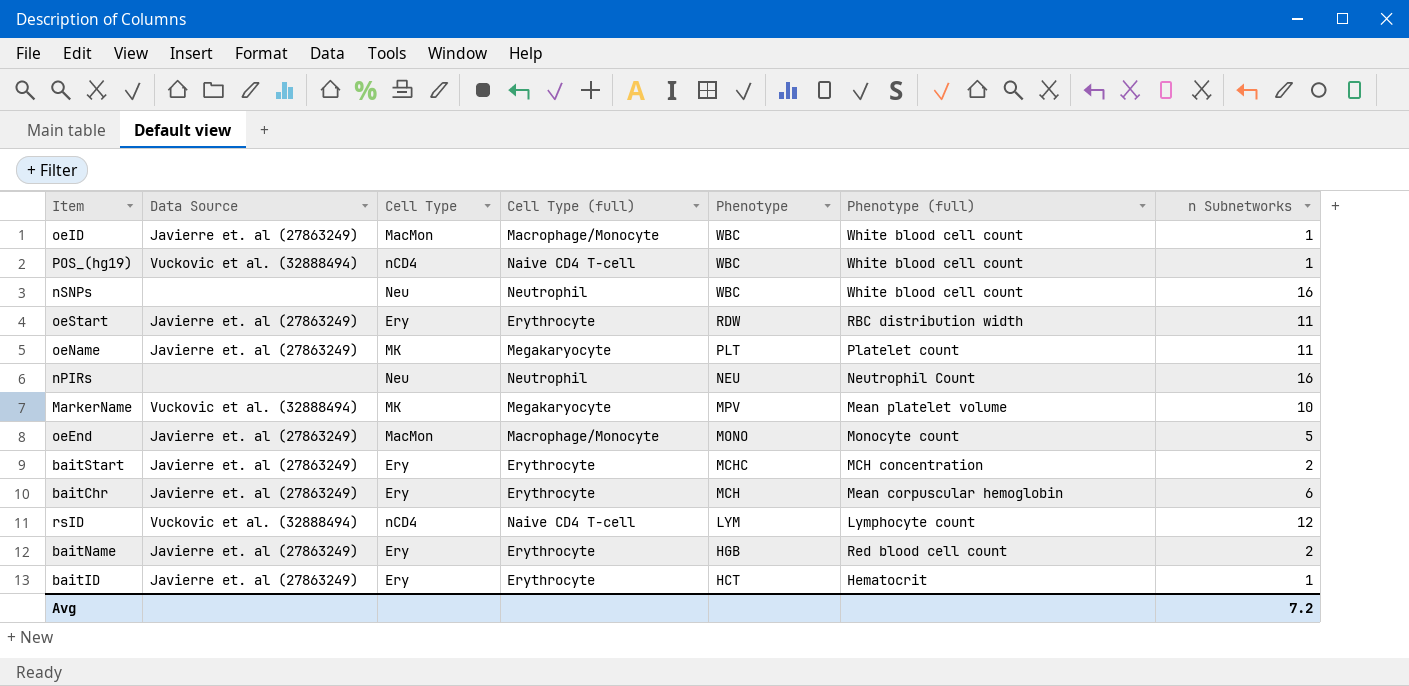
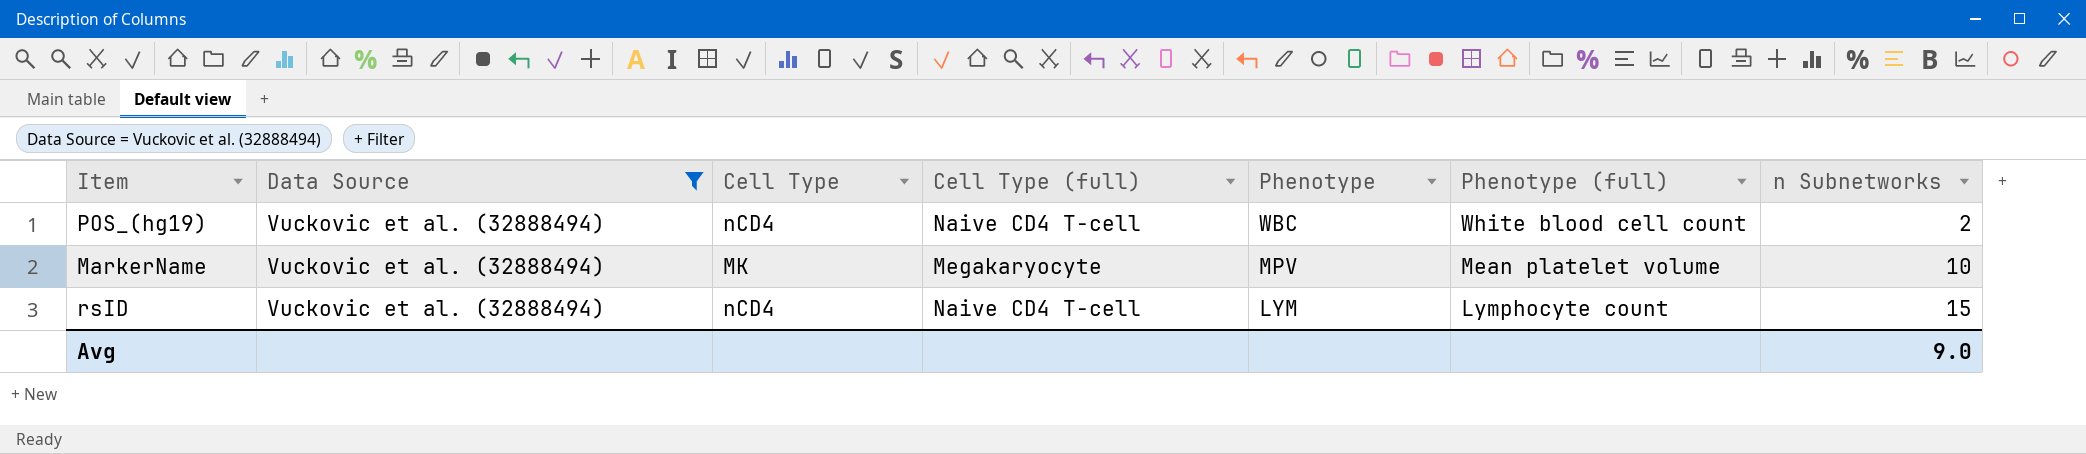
filter: none -> Data Source = Vuckovic et al. (32888494)
POS_(hg19) | n Subnetworks: 1 -> 2
rsID | n Subnetworks: 12 -> 15
Avg | n Subnetworks: 7.2 -> 9.0

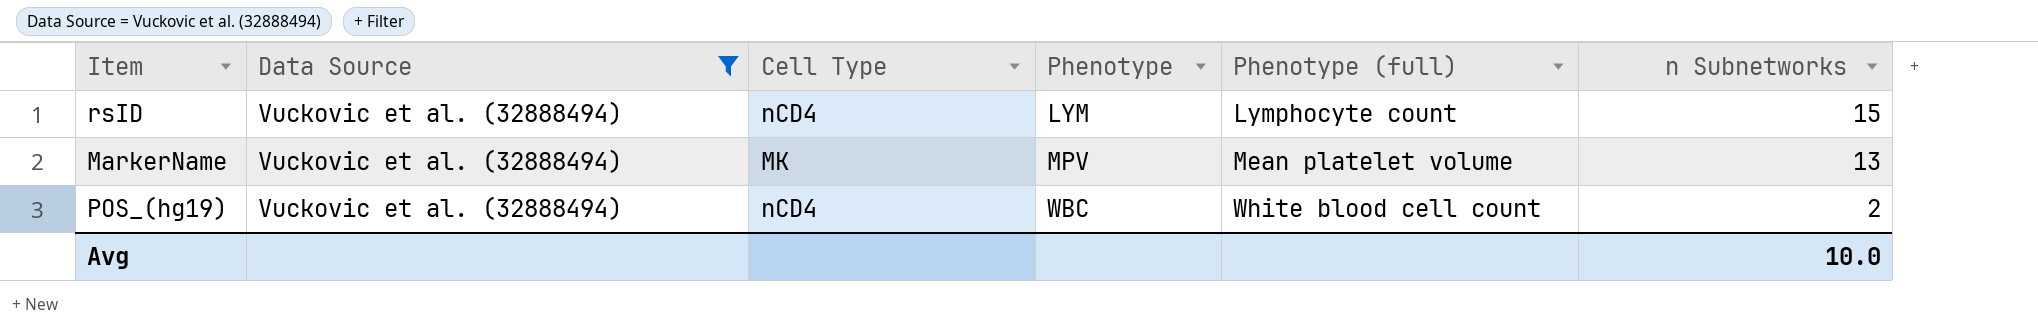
row order: Phenotype descending -> Phenotype ascending
column Cell Type (full) | position: 4 -> none
MarkerName | n Subnetworks: 10 -> 13
Avg | n Subnetworks: 9.0 -> 10.0

